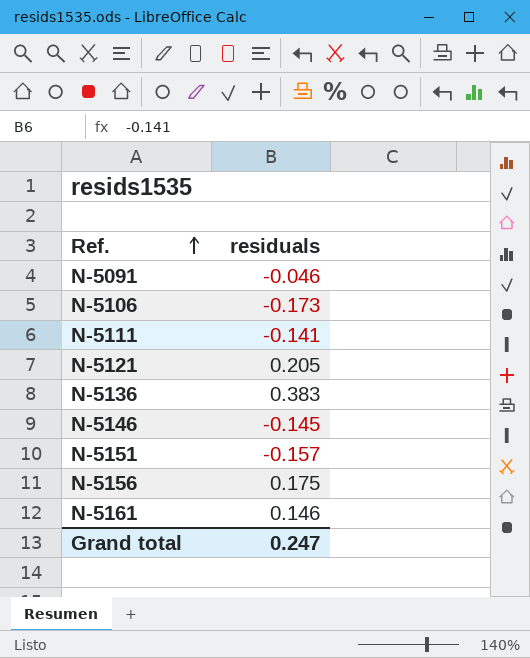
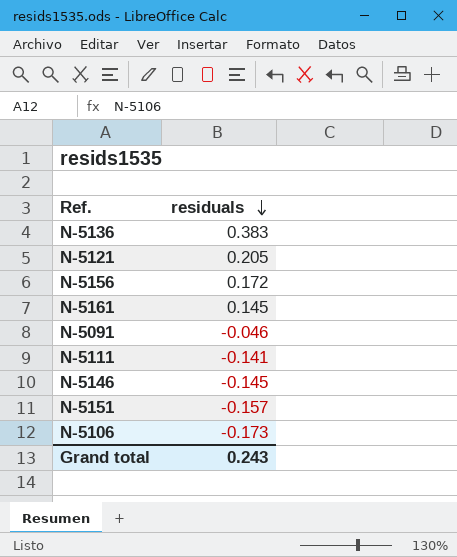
row order: Ref. ascending -> residuals descending
N-5156 | residuals: 0.175 -> 0.172
N-5161 | residuals: 0.146 -> 0.145
Grand total | residuals: 0.247 -> 0.243

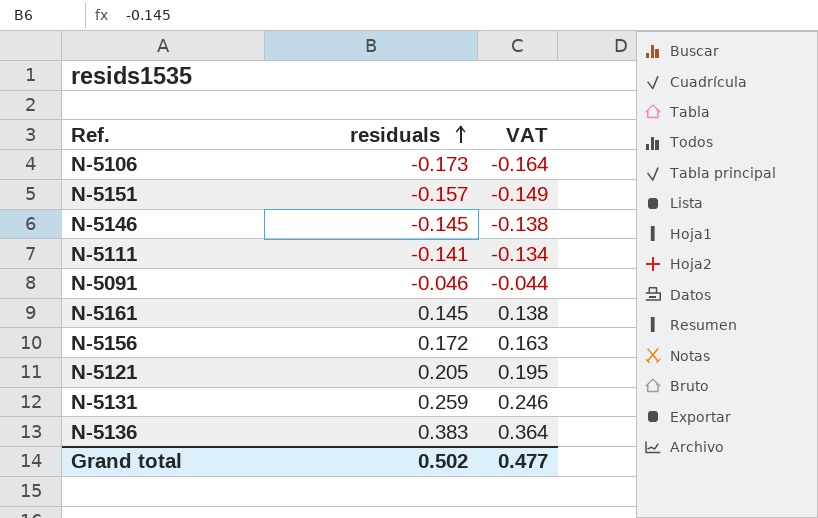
row order: residuals descending -> residuals ascending
column VAT | formula: none -> [residuals] * 0.95
row N-5131: none -> 0.259 | 0.246
Grand total | residuals: 0.243 -> 0.502

